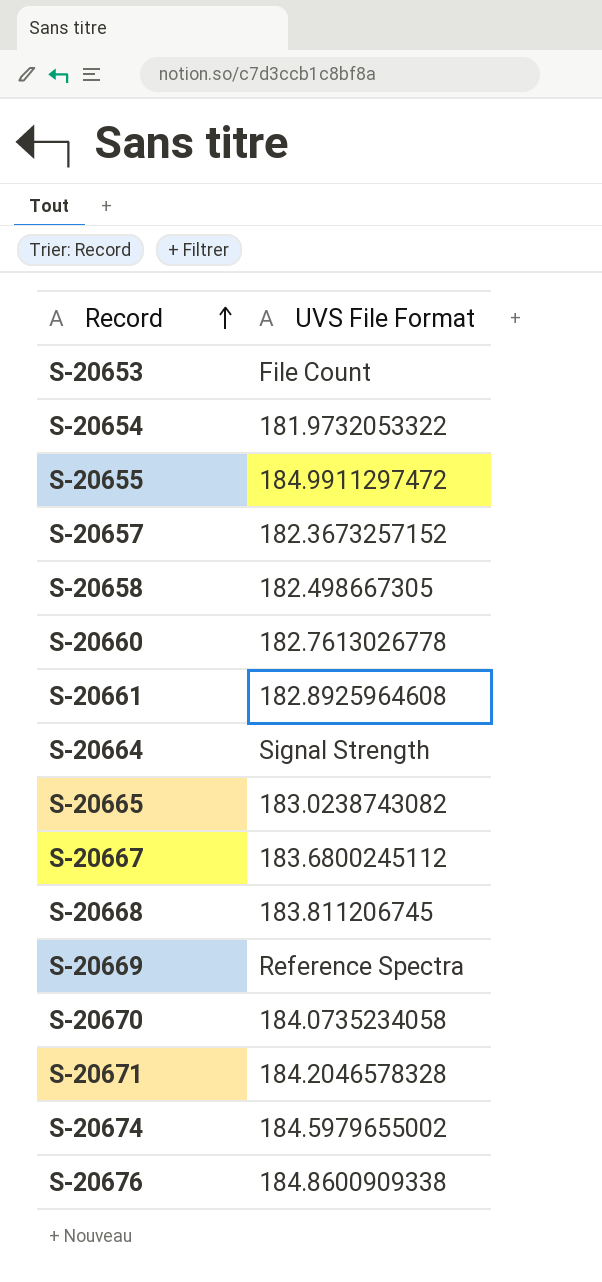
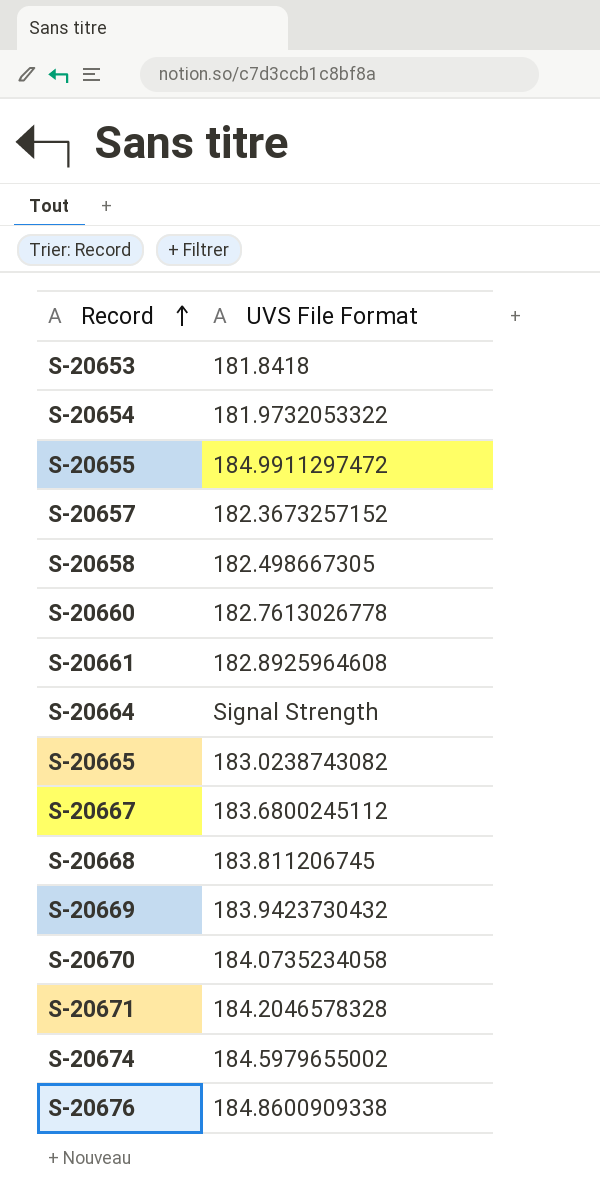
S-20653 | UVS File Format: File Count -> 181.8418
S-20669 | UVS File Format: Reference Spectra -> 183.9423730432

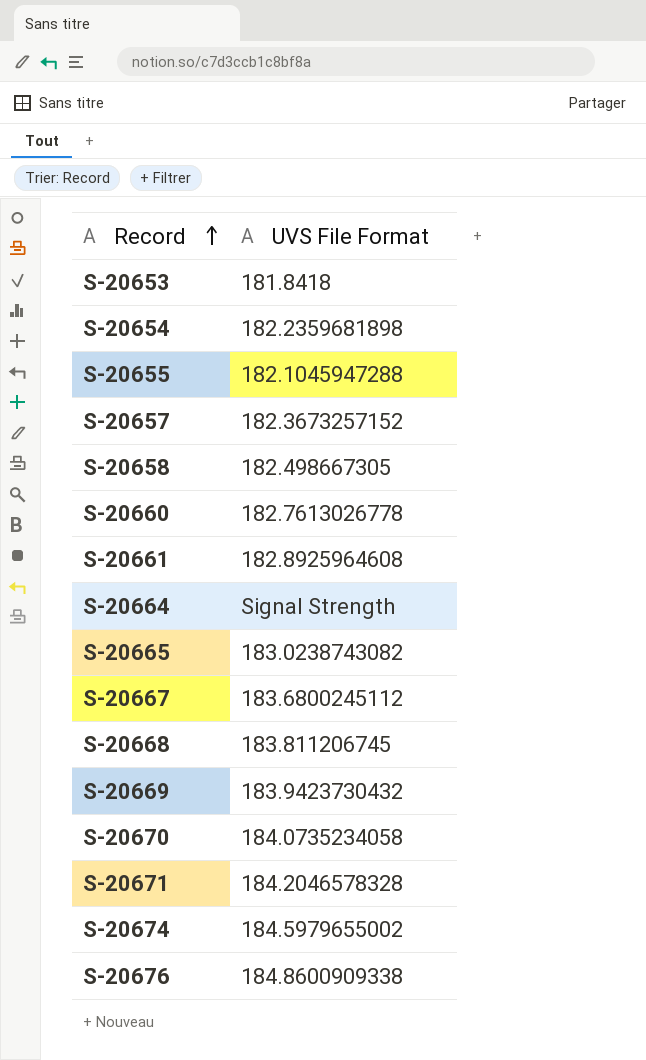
S-20654 | UVS File Format: 181.9732053322 -> 182.2359681898
S-20655 | UVS File Format: 184.9911297472 -> 182.1045947288

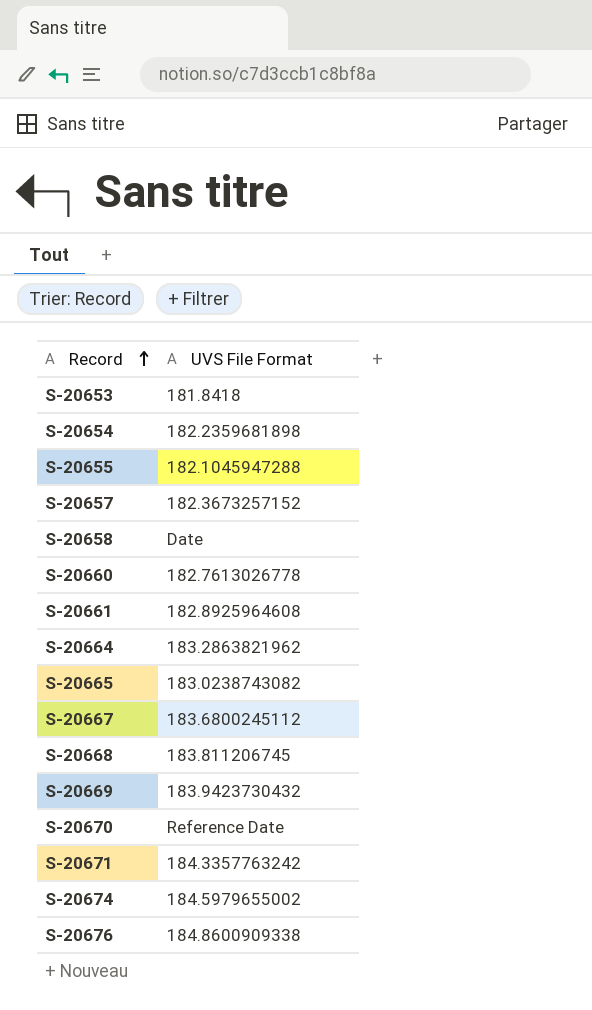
S-20658 | UVS File Format: 182.498667305 -> Date
S-20664 | UVS File Format: Signal Strength -> 183.2863821962
S-20670 | UVS File Format: 184.0735234058 -> Reference Date
S-20671 | UVS File Format: 184.2046578328 -> 184.3357763242

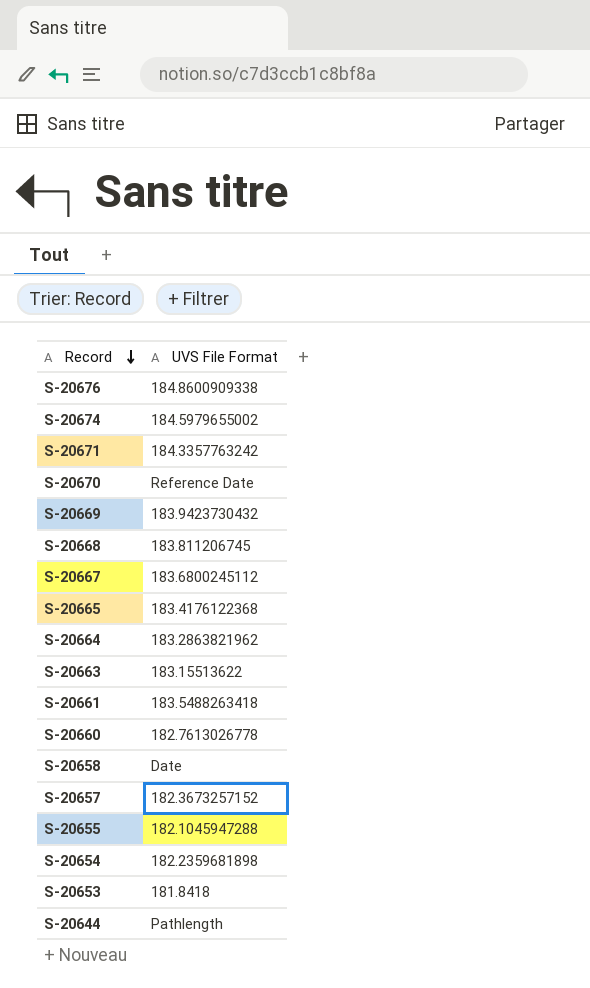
row order: Record ascending -> Record descending
S-20665 | UVS File Format: 183.0238743082 -> 183.4176122368
row S-20663: none -> 183.15513622
S-20661 | UVS File Format: 182.8925964608 -> 183.5488263418
row S-20644: none -> Pathlength

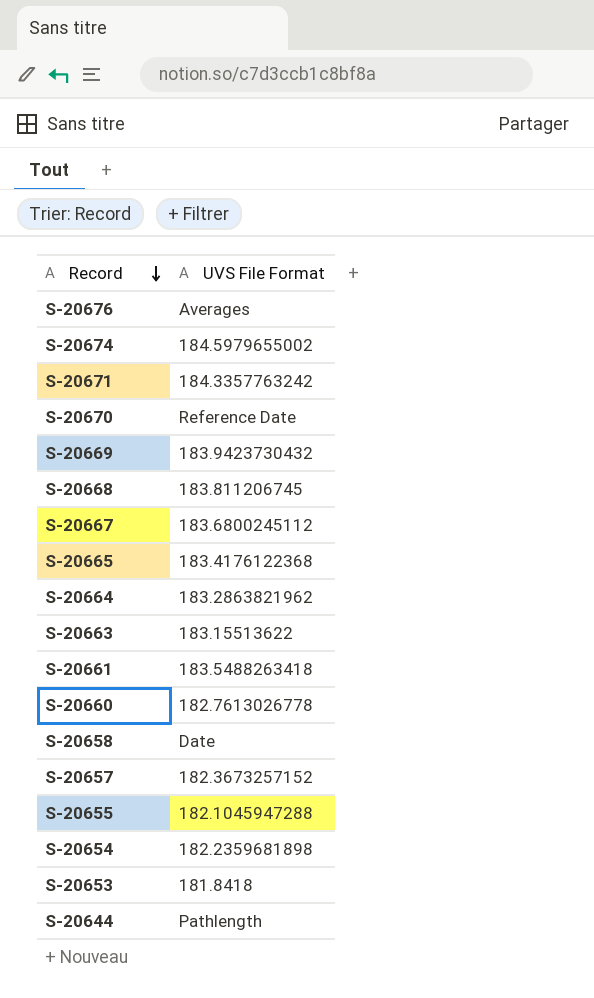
S-20676 | UVS File Format: 184.8600909338 -> Averages

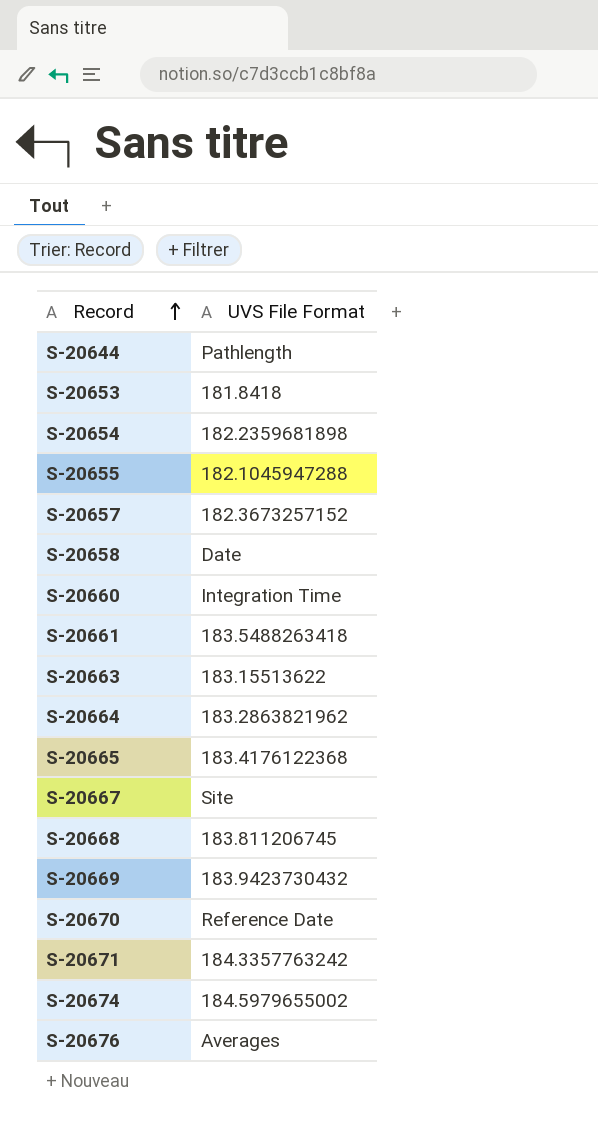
row order: Record descending -> Record ascending
S-20660 | UVS File Format: 182.7613026778 -> Integration Time
S-20667 | UVS File Format: 183.6800245112 -> Site

